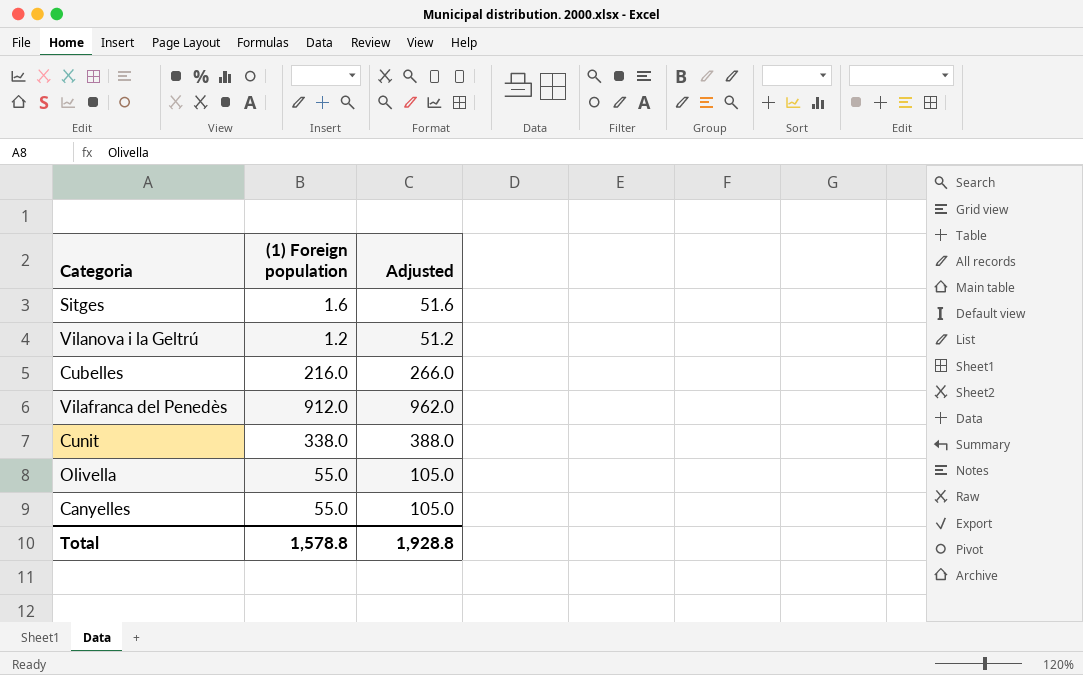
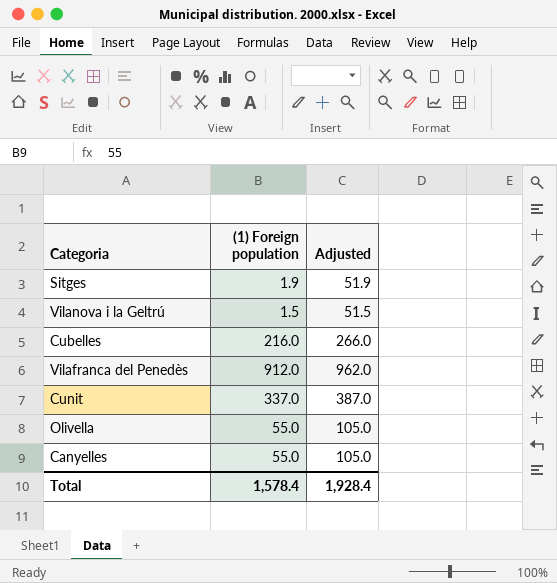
Sitges | (1) Foreign population: 1.6 -> 1.9
Sitges | Adjusted: 51.6 -> 51.9
Vilanova i la Geltrú | (1) Foreign population: 1.2 -> 1.5
Vilanova i la Geltrú | Adjusted: 51.2 -> 51.5
Cunit | (1) Foreign population: 338.0 -> 337.0
Cunit | Adjusted: 388.0 -> 387.0
Total | (1) Foreign population: 1,578.8 -> 1,578.4
Total | Adjusted: 1,928.8 -> 1,928.4

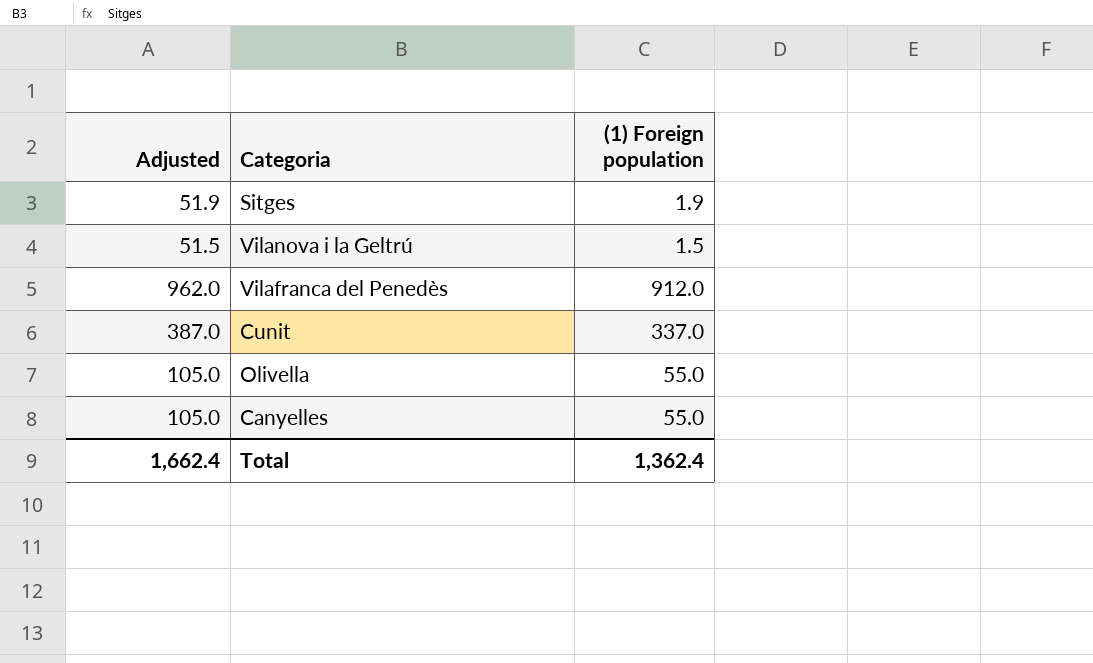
column Adjusted | position: 3 -> 1
row Cubelles: 216.0 | 266.0 -> none
Total | Adjusted: 1,928.4 -> 1,662.4
Total | (1) Foreign population: 1,578.4 -> 1,362.4

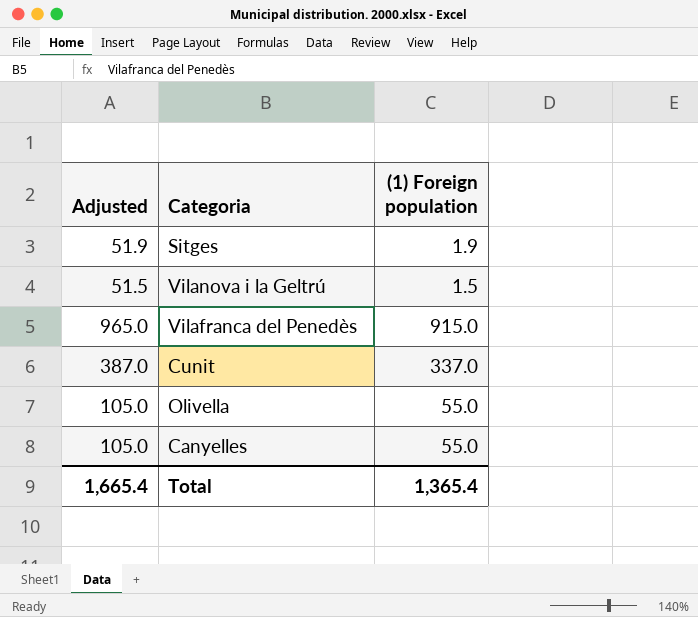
Vilafranca del Penedès | Adjusted: 962.0 -> 965.0
Vilafranca del Penedès | (1) Foreign population: 912.0 -> 915.0
Total | Adjusted: 1,662.4 -> 1,665.4
Total | (1) Foreign population: 1,362.4 -> 1,365.4

